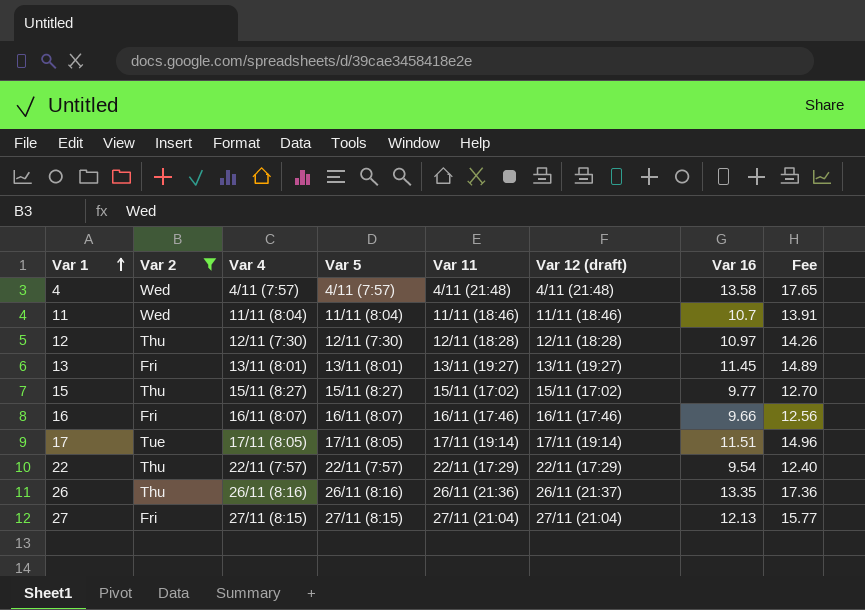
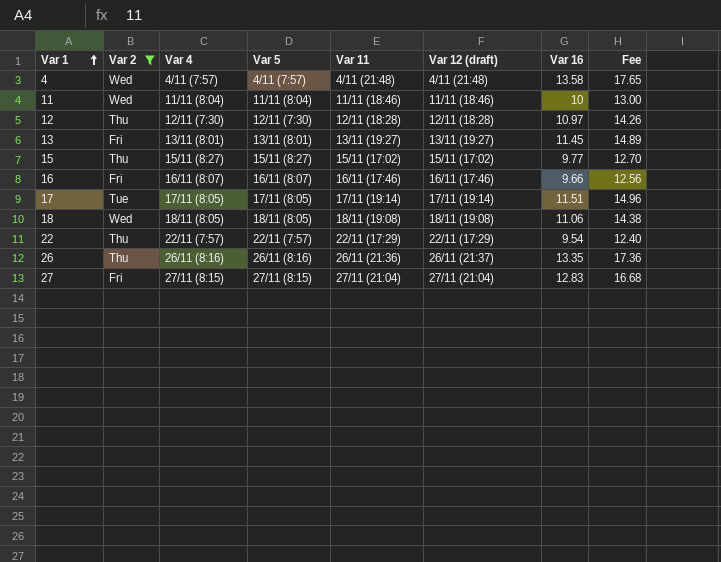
11 | Var 16: 10.7 -> 10
11 | Fee: 13.91 -> 13.00
row 18: none -> Wed | 18/11 (8:05) | 18/11 (8:05) | 18/11 (19:08) | 18/11 (19:08) | 11.06 | 14.38
27 | Var 16: 12.13 -> 12.83
27 | Fee: 15.77 -> 16.68

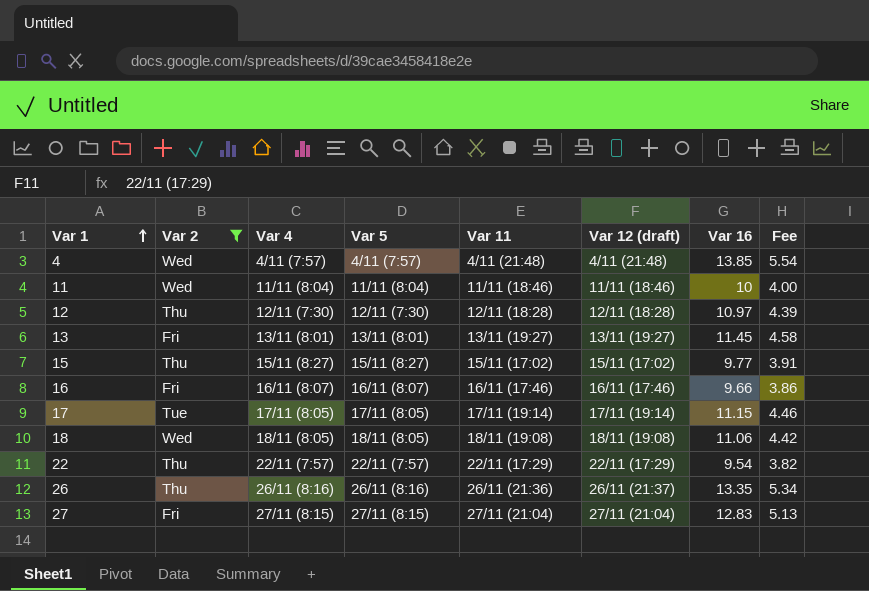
column Fee | formula: [Var 16] * 1.3 -> [Var 16] * 0.4
4 | Var 16: 13.58 -> 13.85
17 | Var 16: 11.51 -> 11.15

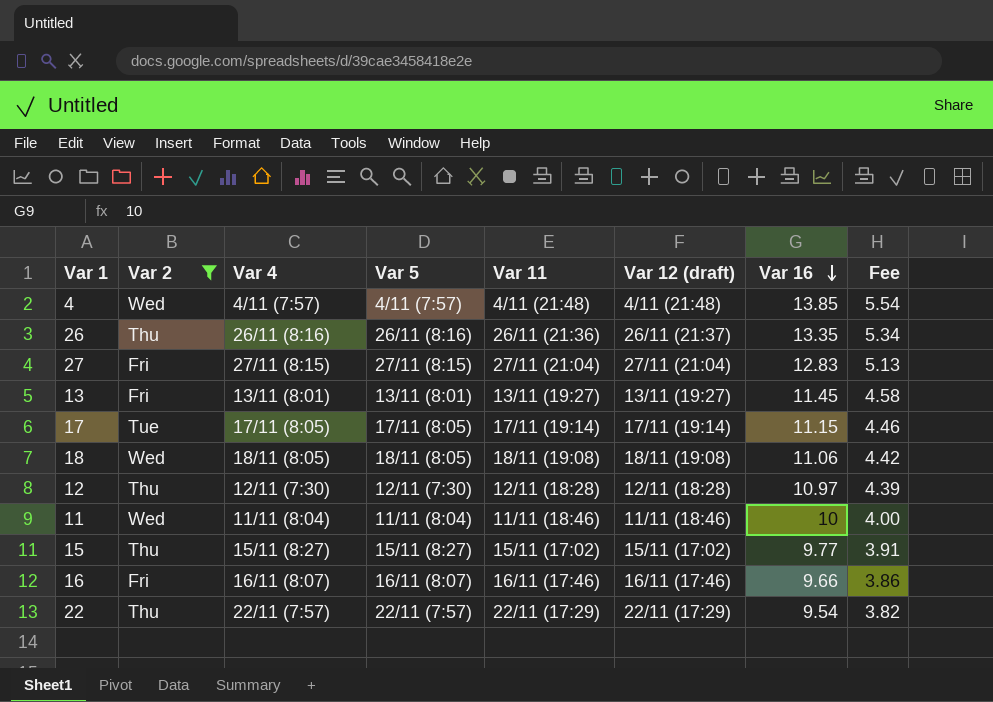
row order: Var 1 ascending -> Var 16 descending

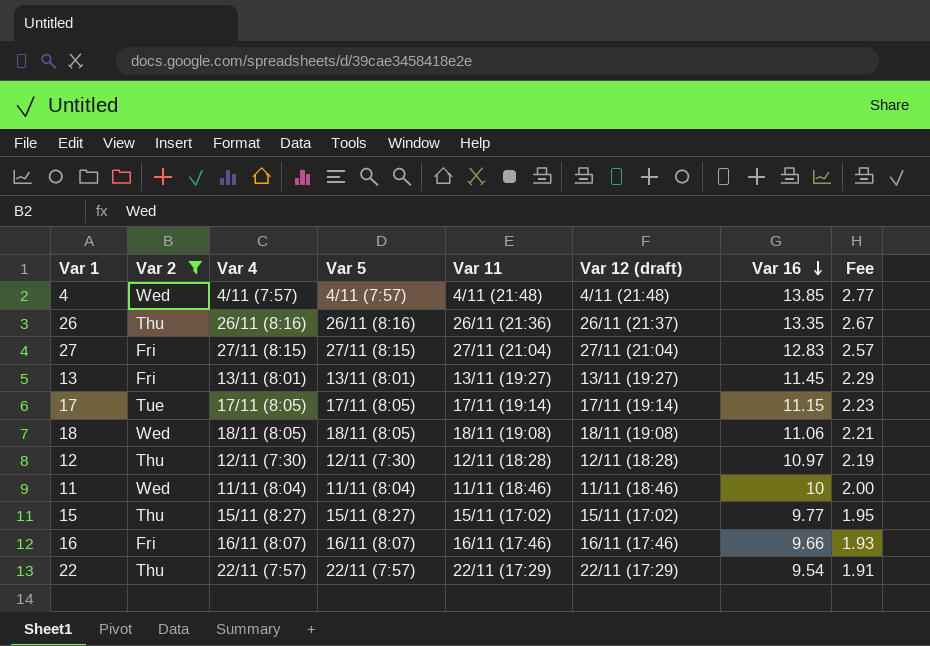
column Fee | formula: [Var 16] * 0.4 -> [Var 16] * 0.2

